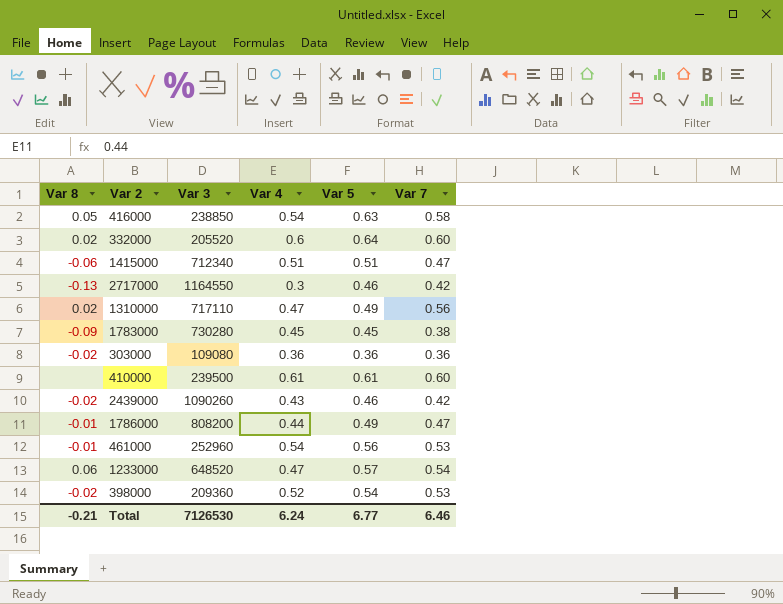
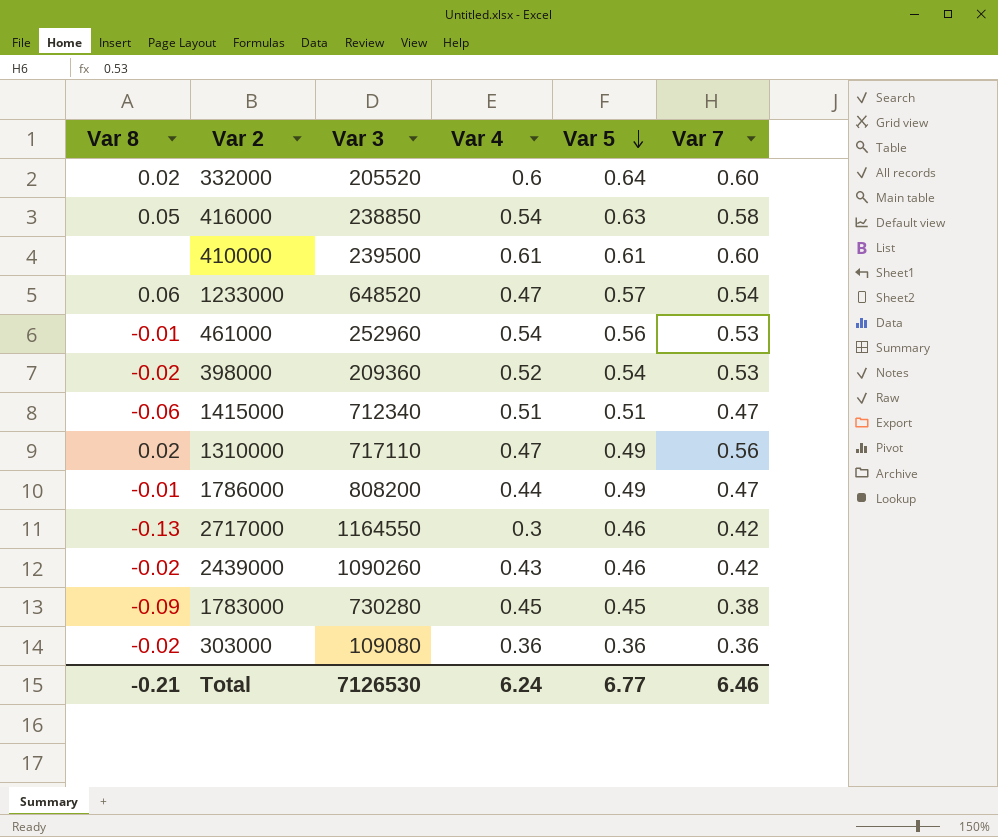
row order: none -> Var 5 descending

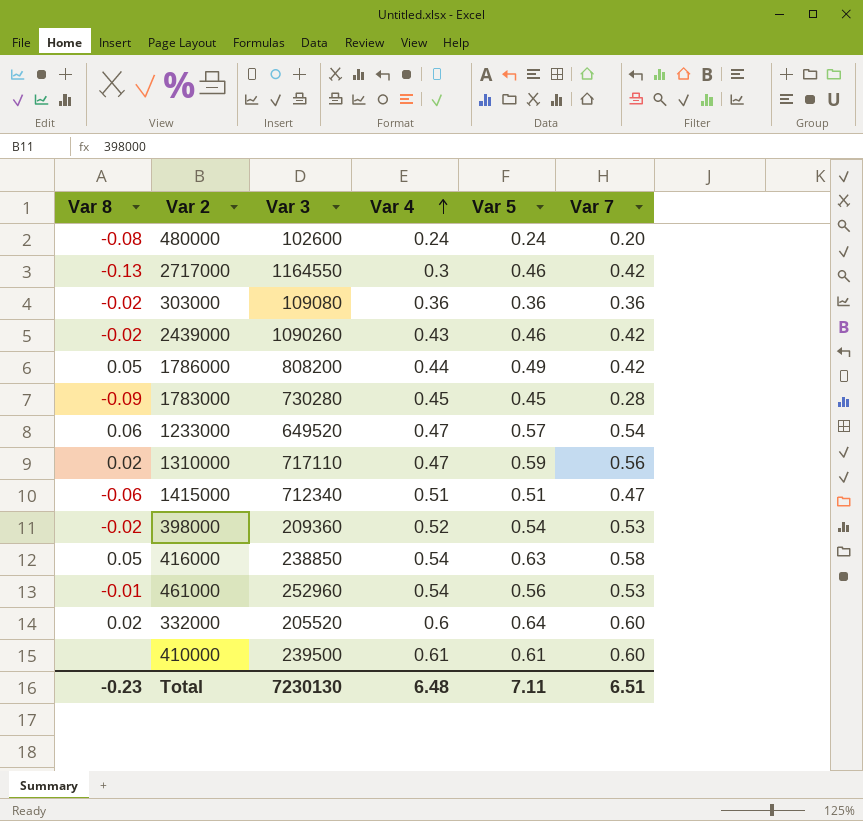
row order: Var 5 descending -> Var 4 ascending
row 480000: none -> -0.08 | 102600 | 0.24 | 0.24 | 0.20
1786000 | Var 8: -0.01 -> 0.05
1786000 | Var 7: 0.47 -> 0.42
1783000 | Var 7: 0.38 -> 0.28
1233000 | Var 3: 648520 -> 649520
1310000 | Var 5: 0.49 -> 0.59
Total | Var 8: -0.21 -> -0.23
Total | Var 3: 7126530 -> 7230130
Total | Var 4: 6.24 -> 6.48
Total | Var 5: 6.77 -> 7.11
Total | Var 7: 6.46 -> 6.51

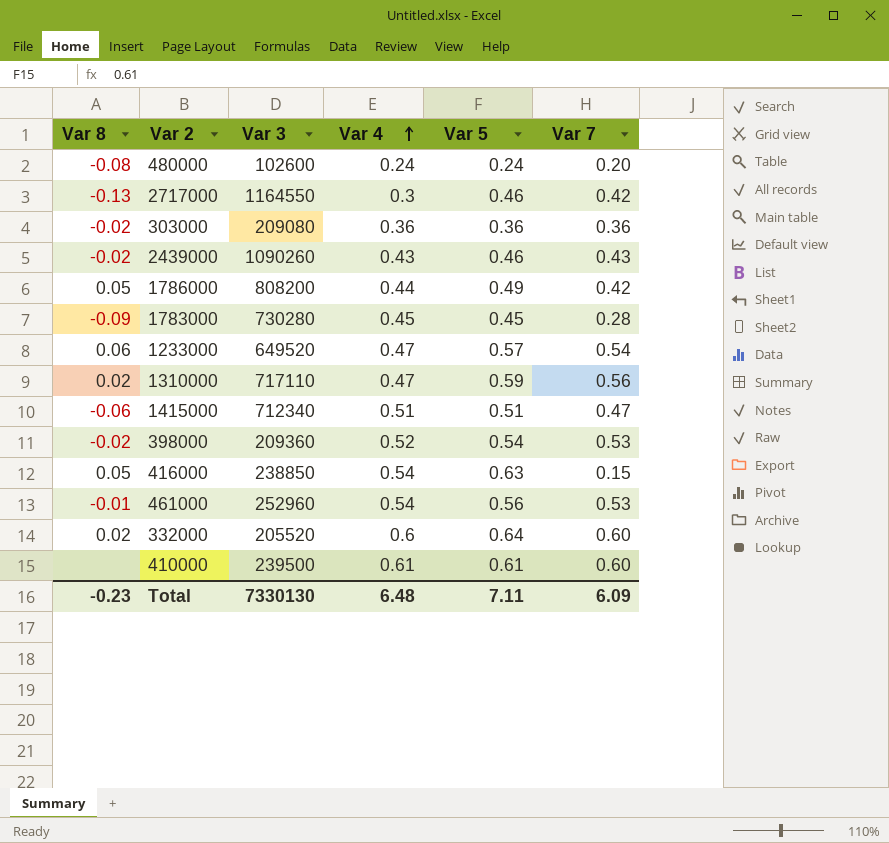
303000 | Var 3: 109080 -> 209080
2439000 | Var 7: 0.42 -> 0.43
416000 | Var 7: 0.58 -> 0.15
Total | Var 3: 7230130 -> 7330130
Total | Var 7: 6.51 -> 6.09

